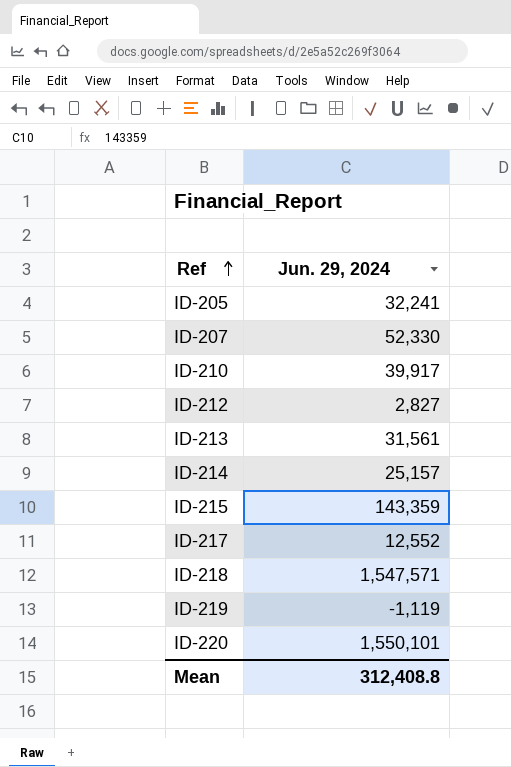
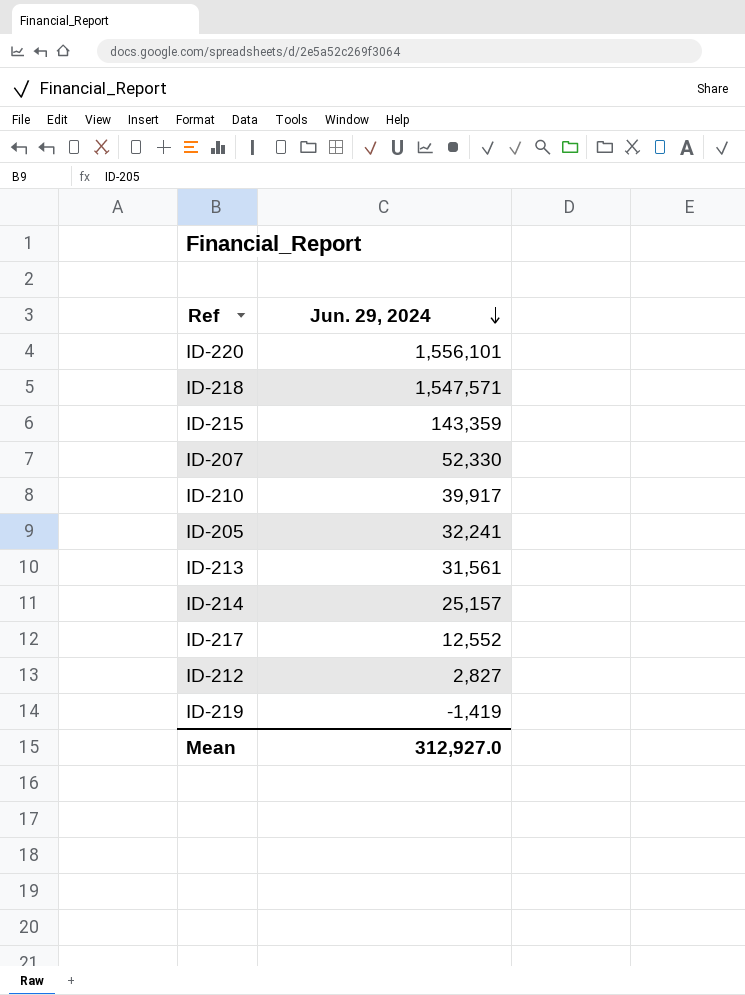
row order: Ref ascending -> Jun. 29, 2024 descending
ID-220 | Jun. 29, 2024: 1,550,101 -> 1,556,101
ID-219 | Jun. 29, 2024: -1,119 -> -1,419
Mean | Jun. 29, 2024: 312,408.8 -> 312,927.0

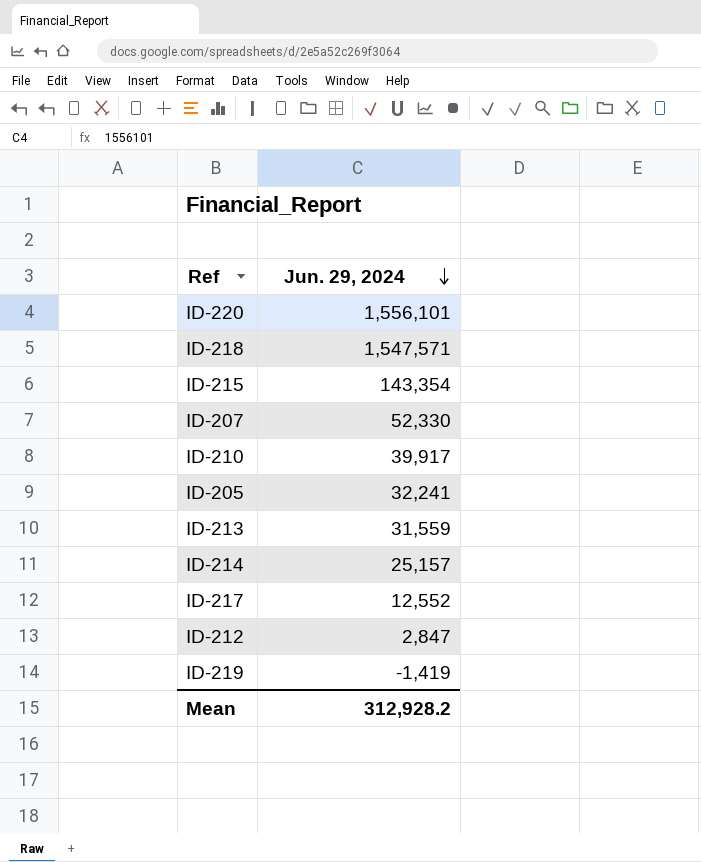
ID-215 | Jun. 29, 2024: 143,359 -> 143,354
ID-213 | Jun. 29, 2024: 31,561 -> 31,559
ID-212 | Jun. 29, 2024: 2,827 -> 2,847
Mean | Jun. 29, 2024: 312,927.0 -> 312,928.2

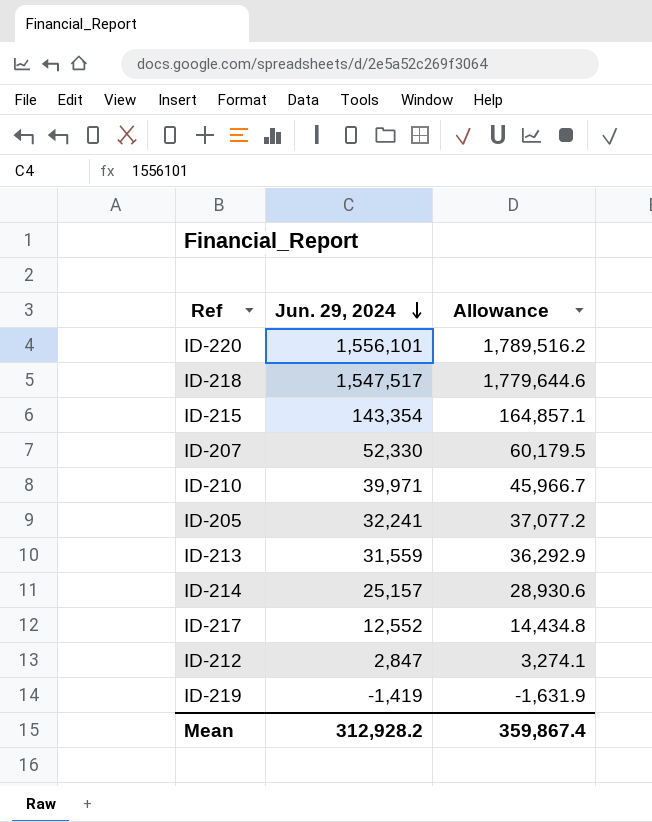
column Allowance | formula: none -> [Jun. 29, 2024] * 1.15
ID-218 | Jun. 29, 2024: 1,547,571 -> 1,547,517
ID-210 | Jun. 29, 2024: 39,917 -> 39,971

